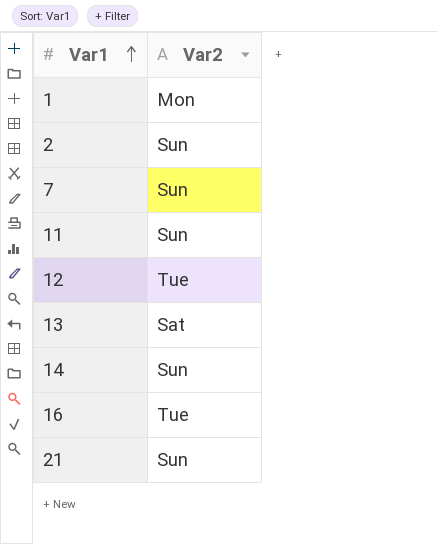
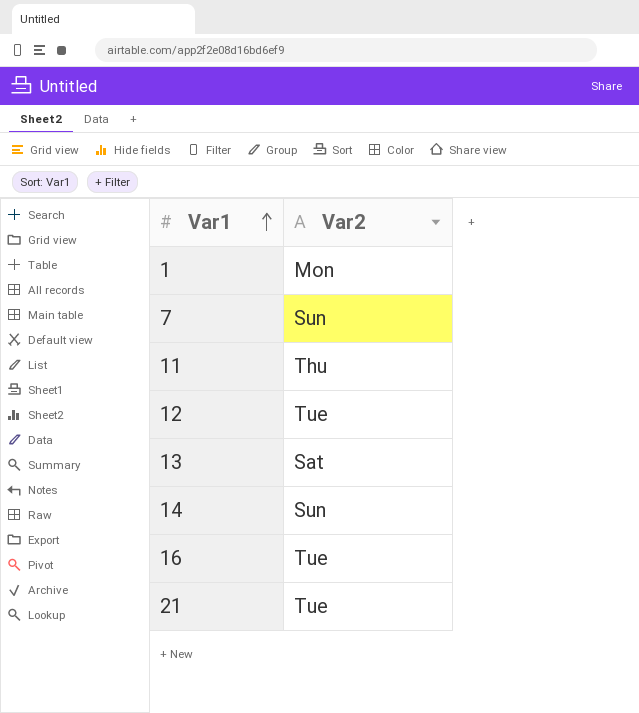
row 2: Sun -> none
11 | Var2: Sun -> Thu
21 | Var2: Sun -> Tue

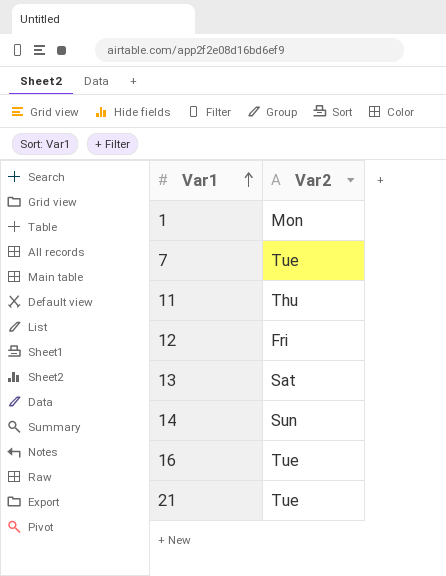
7 | Var2: Sun -> Tue
12 | Var2: Tue -> Fri

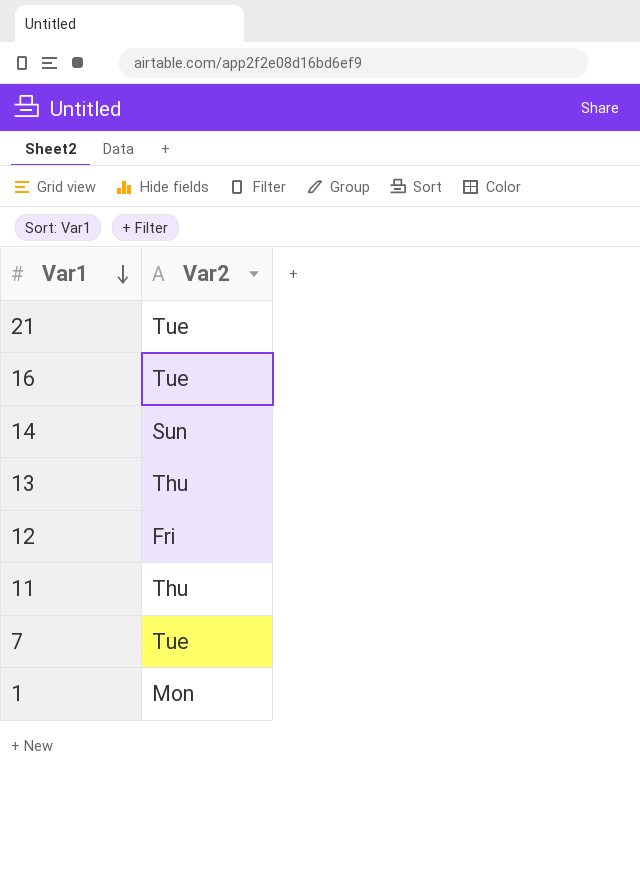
row order: Var1 ascending -> Var1 descending
13 | Var2: Sat -> Thu

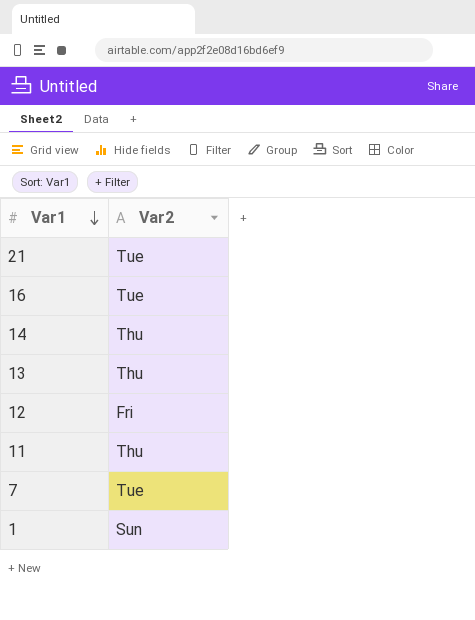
14 | Var2: Sun -> Thu
1 | Var2: Mon -> Sun

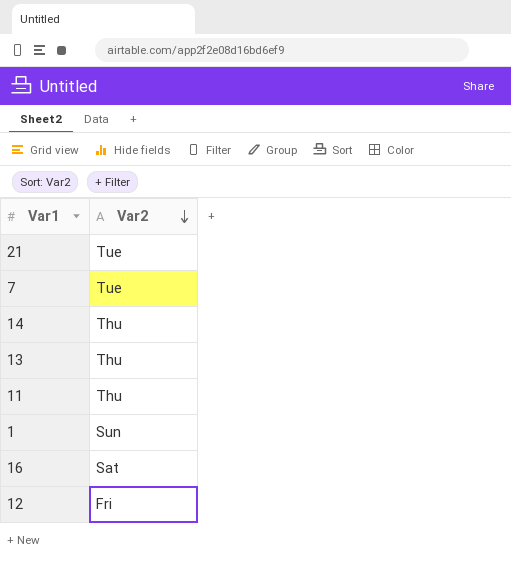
row order: Var1 descending -> Var2 descending
16 | Var2: Tue -> Sat

